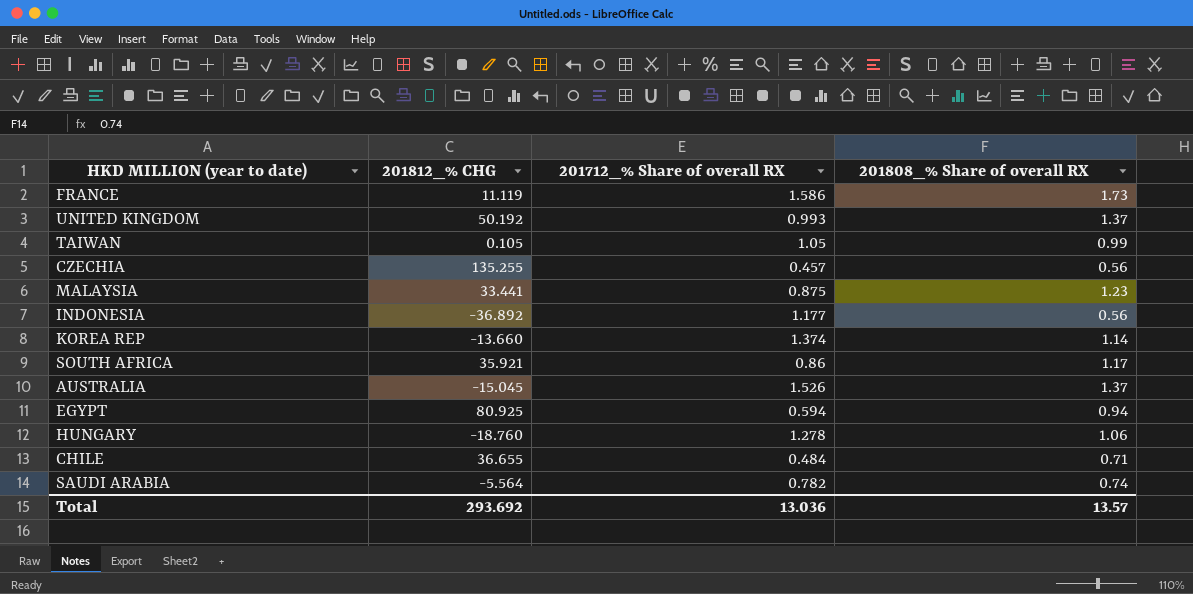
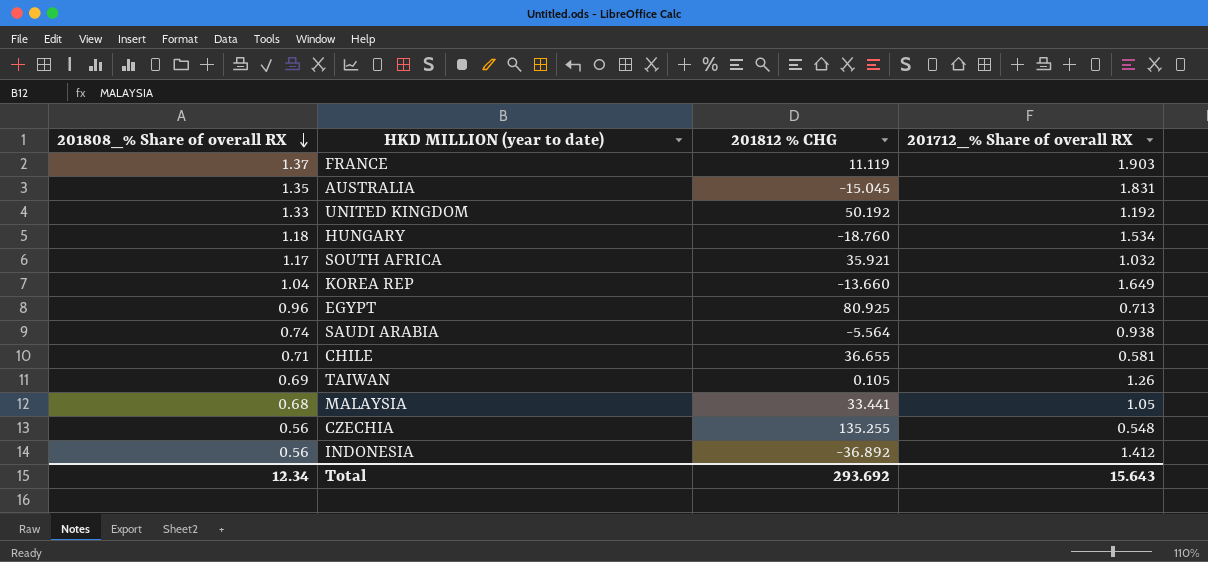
row order: none -> 201808_% Share of overall RX descending
column 201808_% Share of overall RX | position: 4 -> 1
column name: 201812_% CHG -> 201812 % CHG
FRANCE | 201808_% Share of overall RX: 1.73 -> 1.37
FRANCE | 201712_% Share of overall RX: 1.586 -> 1.903
AUSTRALIA | 201808_% Share of overall RX: 1.37 -> 1.35
AUSTRALIA | 201712_% Share of overall RX: 1.526 -> 1.831
UNITED KINGDOM | 201808_% Share of overall RX: 1.37 -> 1.33
UNITED KINGDOM | 201712_% Share of overall RX: 0.993 -> 1.192
HUNGARY | 201808_% Share of overall RX: 1.06 -> 1.18
HUNGARY | 201712_% Share of overall RX: 1.278 -> 1.534
SOUTH AFRICA | 201712_% Share of overall RX: 0.86 -> 1.032
KOREA REP | 201808_% Share of overall RX: 1.14 -> 1.04
KOREA REP | 201712_% Share of overall RX: 1.374 -> 1.649
EGYPT | 201808_% Share of overall RX: 0.94 -> 0.96
EGYPT | 201712_% Share of overall RX: 0.594 -> 0.713
SAUDI ARABIA | 201712_% Share of overall RX: 0.782 -> 0.938
CHILE | 201712_% Share of overall RX: 0.484 -> 0.581
TAIWAN | 201808_% Share of overall RX: 0.99 -> 0.69
TAIWAN | 201712_% Share of overall RX: 1.05 -> 1.26
MALAYSIA | 201808_% Share of overall RX: 1.23 -> 0.68
MALAYSIA | 201712_% Share of overall RX: 0.875 -> 1.05
CZECHIA | 201712_% Share of overall RX: 0.457 -> 0.548
INDONESIA | 201712_% Share of overall RX: 1.177 -> 1.412
Total | 201808_% Share of overall RX: 13.57 -> 12.34
Total | 201712_% Share of overall RX: 13.036 -> 15.643

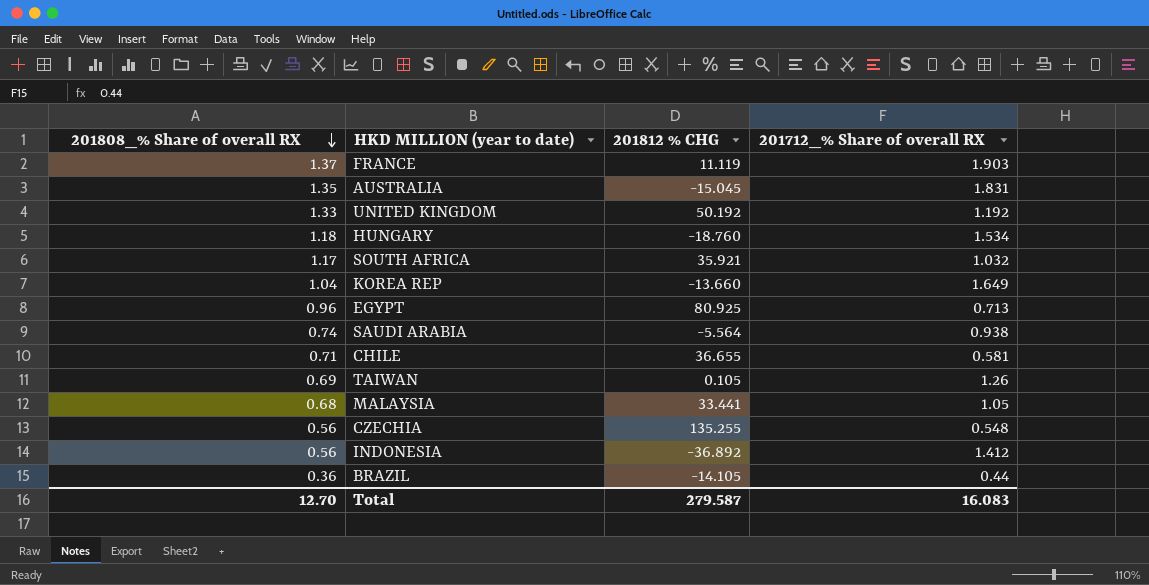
row BRAZIL: none -> 0.36 | -14.105 | 0.44
Total | 201808_% Share of overall RX: 12.34 -> 12.70
Total | 201812 % CHG: 293.692 -> 279.587
Total | 201712_% Share of overall RX: 15.643 -> 16.083

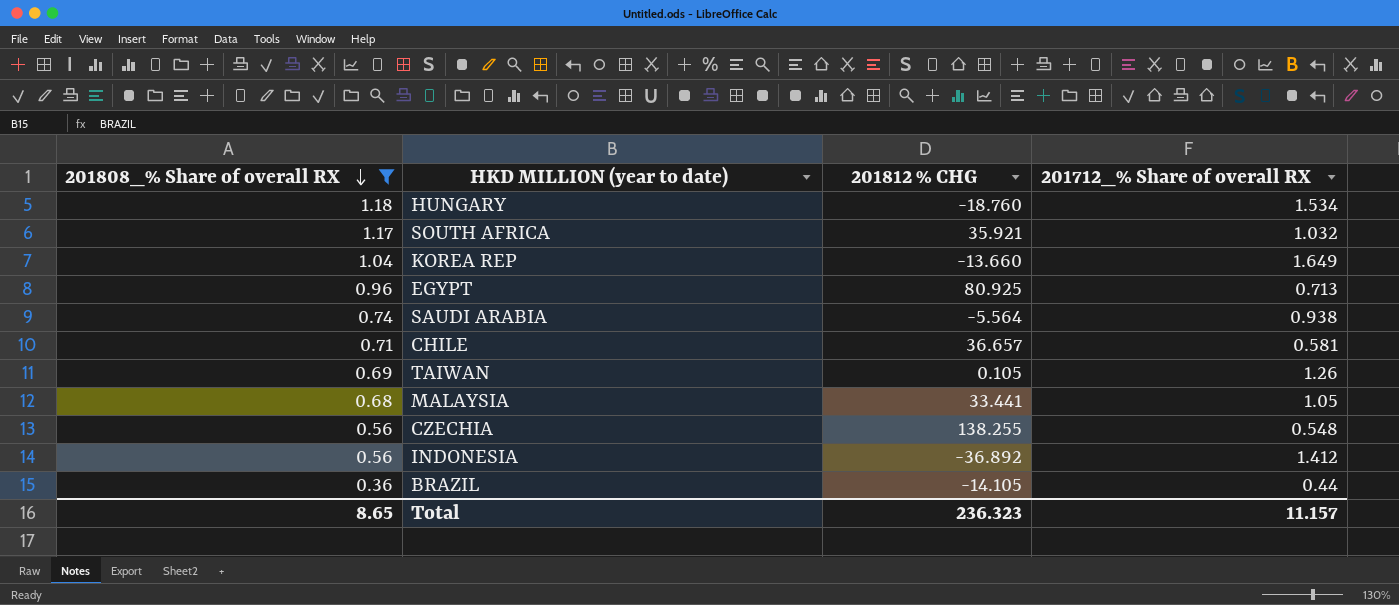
filter: none -> 201808_% Share of overall RX <= 1.18
CHILE | 201812 % CHG: 36.655 -> 36.657
CZECHIA | 201812 % CHG: 135.255 -> 138.255
Total | 201808_% Share of overall RX: 12.70 -> 8.65
Total | 201812 % CHG: 279.587 -> 236.323
Total | 201712_% Share of overall RX: 16.083 -> 11.157

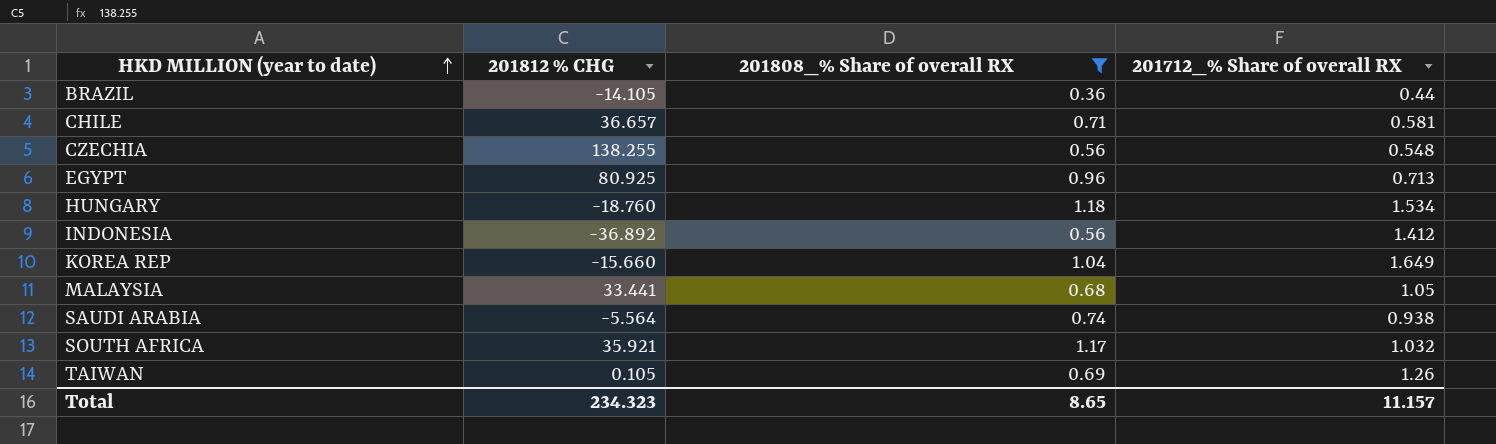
row order: 201808_% Share of overall RX descending -> HKD MILLION (year to date) ascending
column 201808_% Share of overall RX | position: 1 -> 3
KOREA REP | 201812 % CHG: -13.660 -> -15.660
Total | 201812 % CHG: 236.323 -> 234.323

